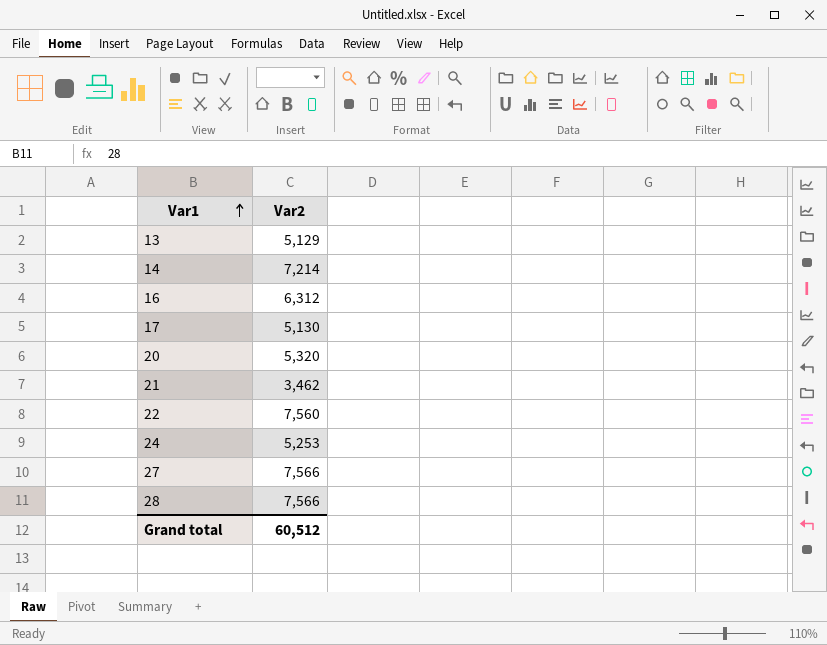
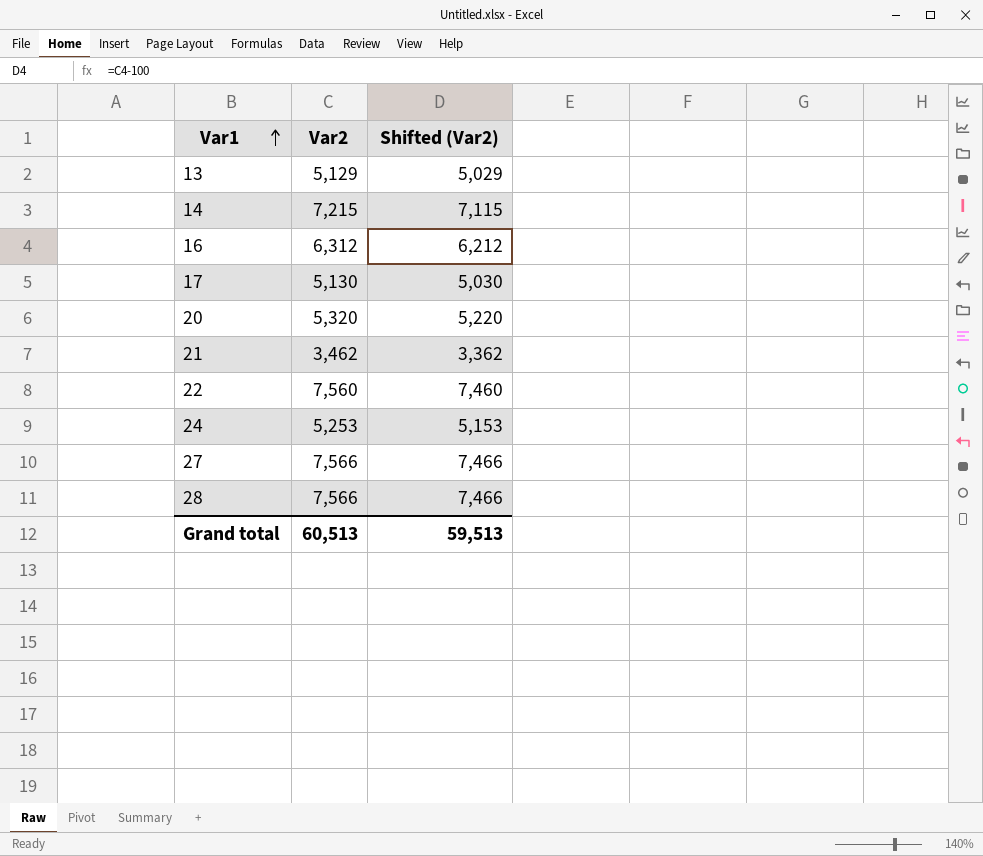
column Shifted (Var2) | formula: none -> [Var2] - 100
14 | Var2: 7,214 -> 7,215
Grand total | Var2: 60,512 -> 60,513

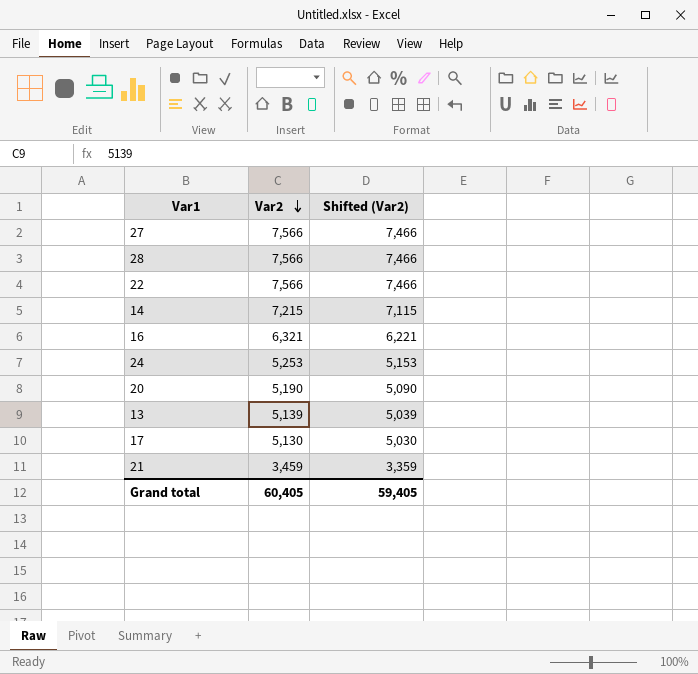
row order: Var1 ascending -> Var2 descending
22 | Var2: 7,560 -> 7,566
22 | Shifted (Var2): 7,460 -> 7,466
16 | Var2: 6,312 -> 6,321
16 | Shifted (Var2): 6,212 -> 6,221
20 | Var2: 5,320 -> 5,190
20 | Shifted (Var2): 5,220 -> 5,090
13 | Var2: 5,129 -> 5,139
13 | Shifted (Var2): 5,029 -> 5,039
21 | Var2: 3,462 -> 3,459
21 | Shifted (Var2): 3,362 -> 3,359
Grand total | Var2: 60,513 -> 60,405
Grand total | Shifted (Var2): 59,513 -> 59,405

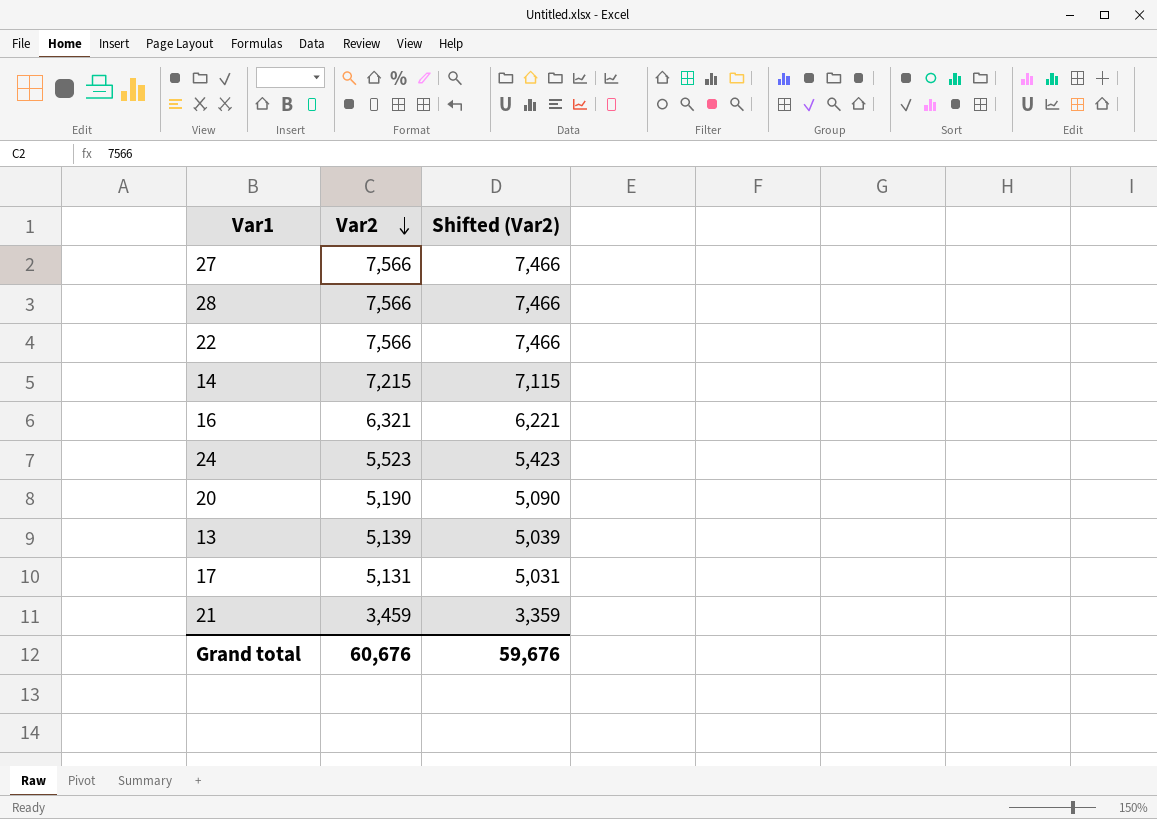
24 | Var2: 5,253 -> 5,523
24 | Shifted (Var2): 5,153 -> 5,423
17 | Var2: 5,130 -> 5,131
17 | Shifted (Var2): 5,030 -> 5,031
Grand total | Var2: 60,405 -> 60,676
Grand total | Shifted (Var2): 59,405 -> 59,676

